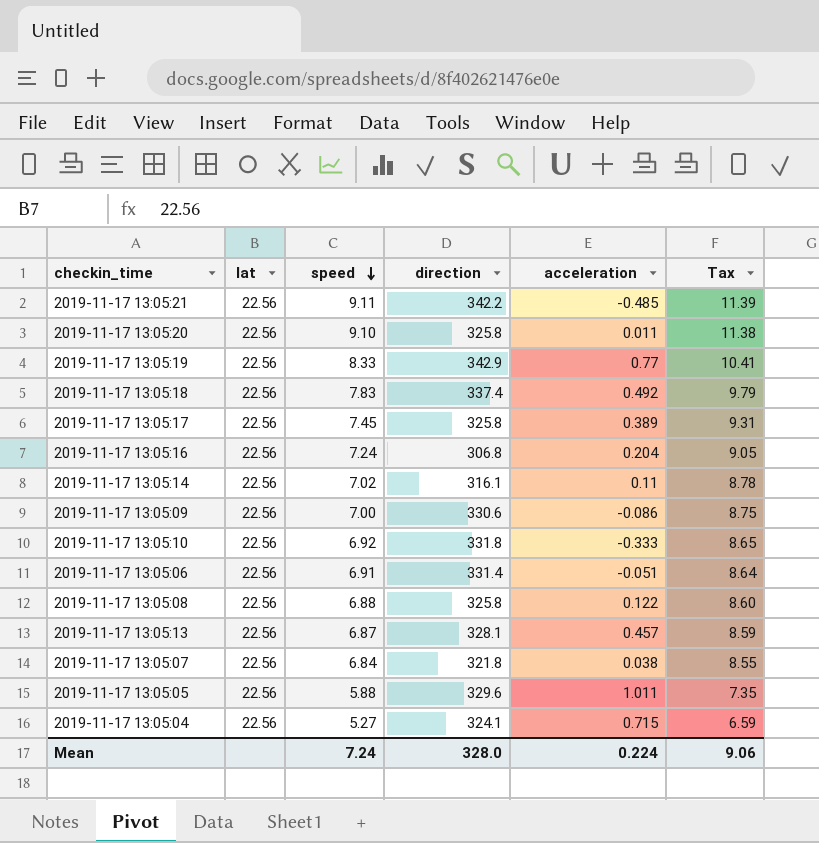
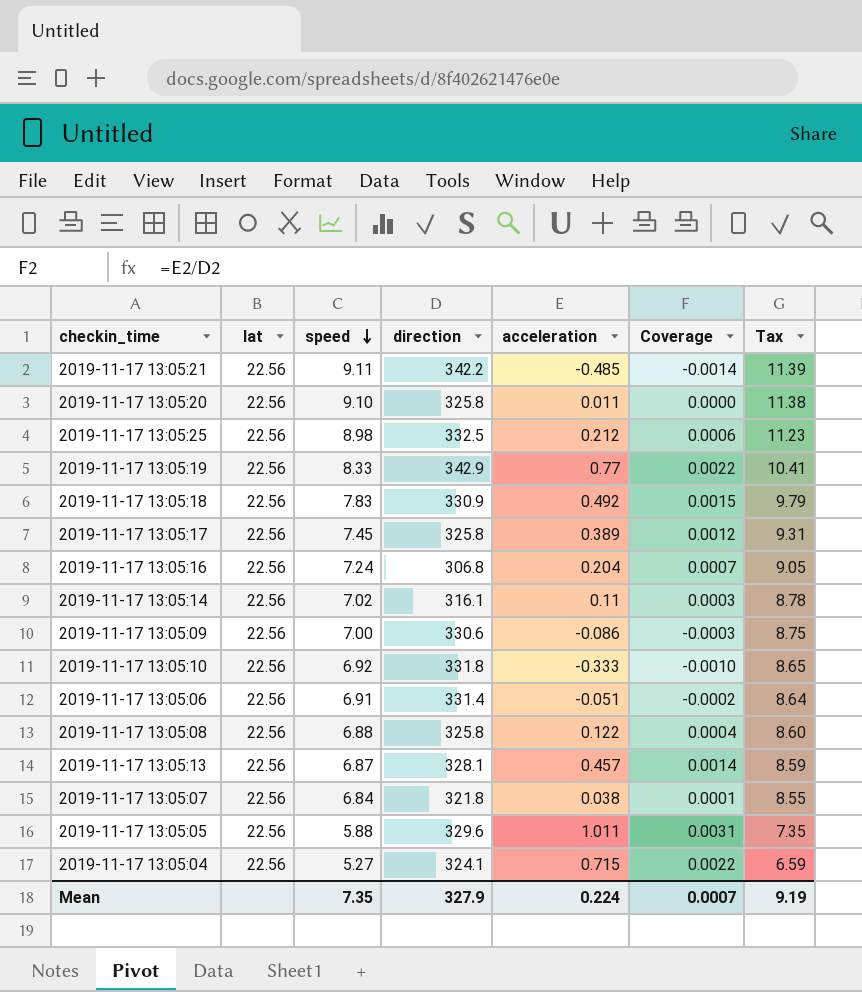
column Coverage | formula: none -> [acceleration] / [direction]
row 2019-11-17 13:05:25: none -> 22.56 | 8.98 | 332.5 | 0.212 | 0.0006 | 11.23
2019-11-17 13:05:18 | direction: 337.4 -> 330.9
Mean | speed: 7.24 -> 7.35
Mean | direction: 328.0 -> 327.9
Mean | Tax: 9.06 -> 9.19

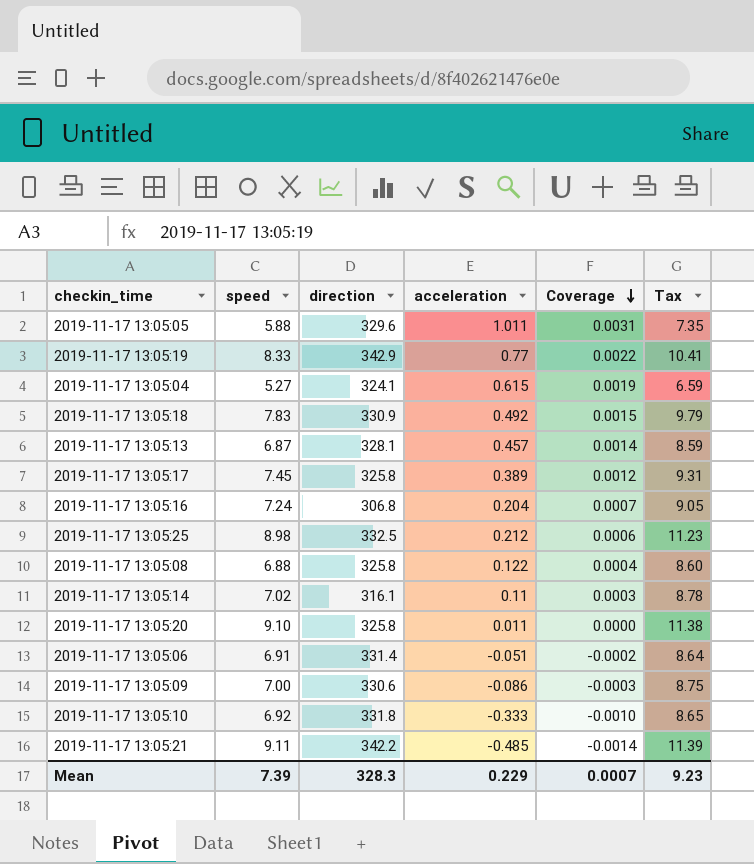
row order: speed descending -> Coverage descending
column lat | position: 2 -> none
row 2019-11-17 13:05:07: 22.56 | 6.84 | 321.8 | 0.038 | 0.0001 | 8.55 -> none
2019-11-17 13:05:04 | acceleration: 0.715 -> 0.615
2019-11-17 13:05:04 | Coverage: 0.0022 -> 0.0019
Mean | speed: 7.35 -> 7.39
Mean | direction: 327.9 -> 328.3
Mean | acceleration: 0.224 -> 0.229
Mean | Tax: 9.19 -> 9.23

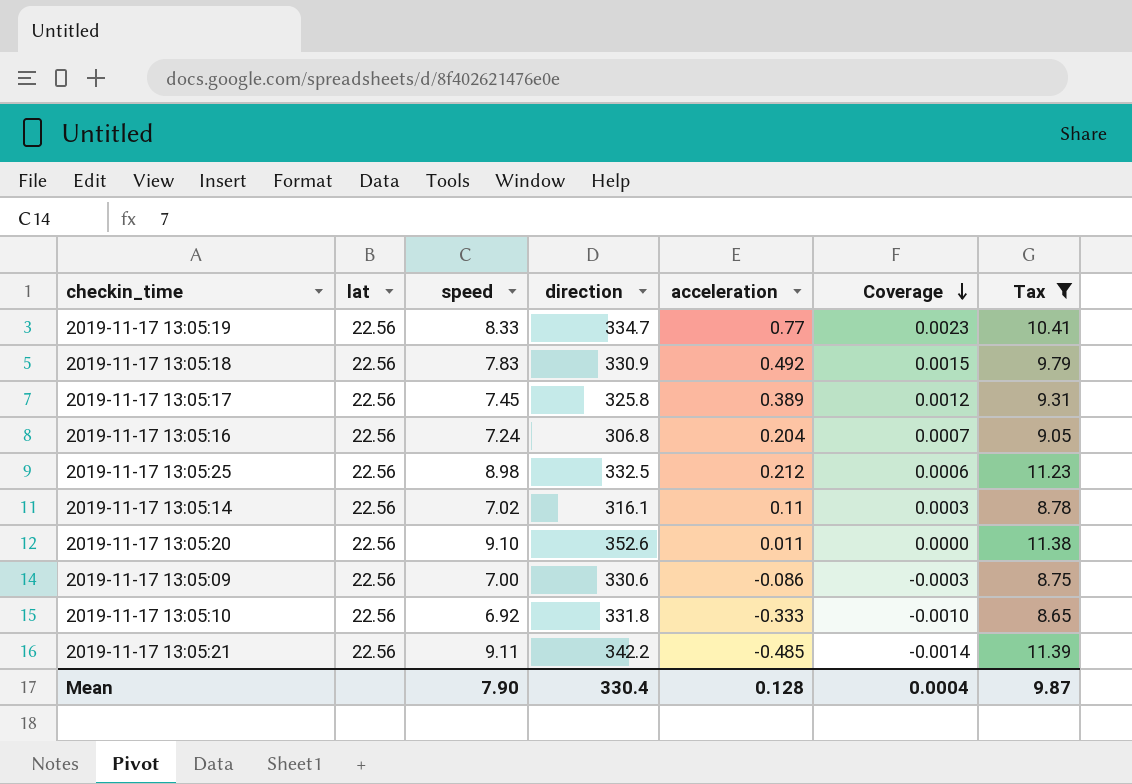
filter: none -> Tax >= 8.65
column lat | position: none -> 2
2019-11-17 13:05:19 | direction: 342.9 -> 334.7
2019-11-17 13:05:19 | Coverage: 0.0022 -> 0.0023
2019-11-17 13:05:20 | direction: 325.8 -> 352.6
Mean | speed: 7.39 -> 7.90
Mean | direction: 328.3 -> 330.4
Mean | acceleration: 0.229 -> 0.128
Mean | Coverage: 0.0007 -> 0.0004
Mean | Tax: 9.23 -> 9.87

